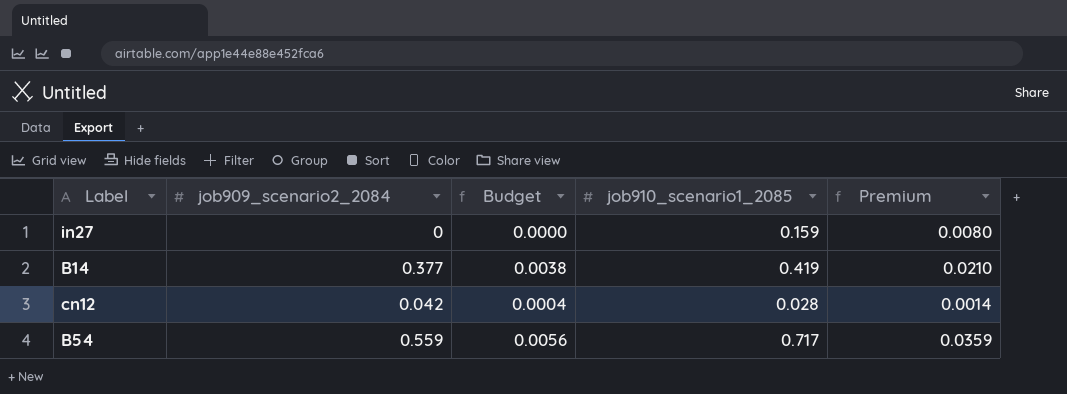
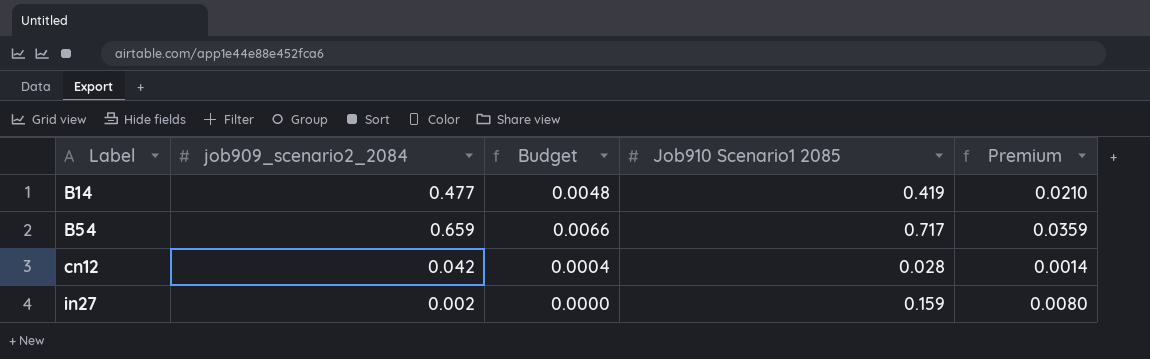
row order: none -> Label ascending
column name: job910_scenario1_2085 -> Job910 Scenario1 2085
B14 | job909_scenario2_2084: 0.377 -> 0.477
B14 | Budget: 0.0038 -> 0.0048
B54 | job909_scenario2_2084: 0.559 -> 0.659
B54 | Budget: 0.0056 -> 0.0066
in27 | job909_scenario2_2084: 0 -> 0.002

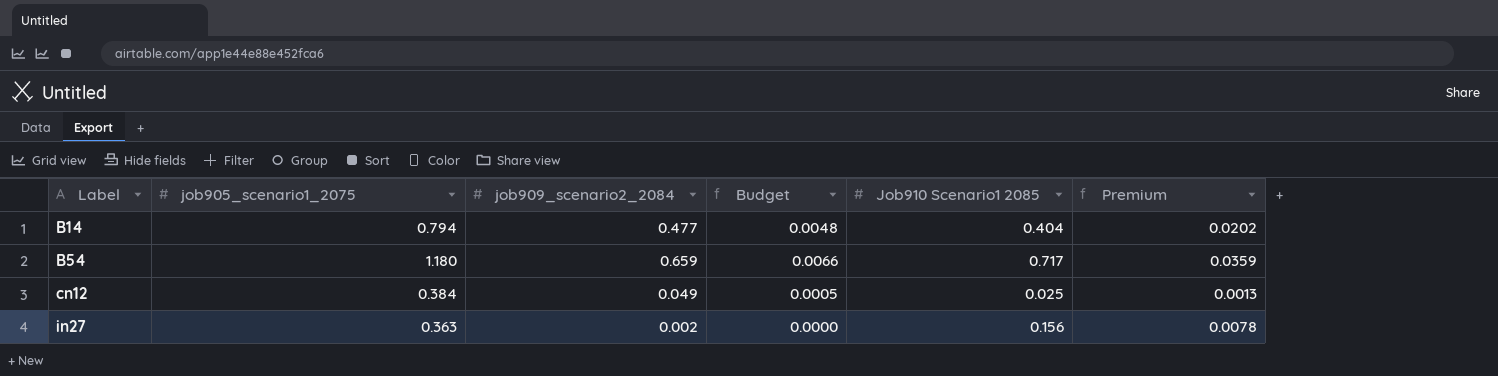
column job905_scenario1_2075 | position: none -> 2
B14 | Job910 Scenario1 2085: 0.419 -> 0.404
B14 | Premium: 0.0210 -> 0.0202
cn12 | job909_scenario2_2084: 0.042 -> 0.049
cn12 | Budget: 0.0004 -> 0.0005
cn12 | Job910 Scenario1 2085: 0.028 -> 0.025
cn12 | Premium: 0.0014 -> 0.0013
in27 | Job910 Scenario1 2085: 0.159 -> 0.156
in27 | Premium: 0.0080 -> 0.0078

